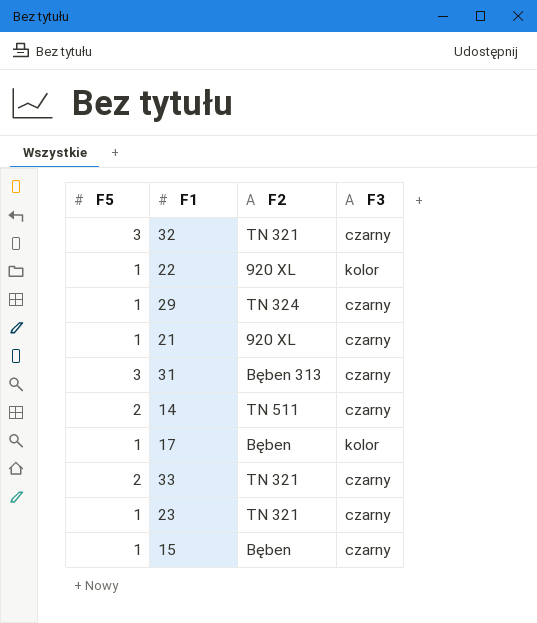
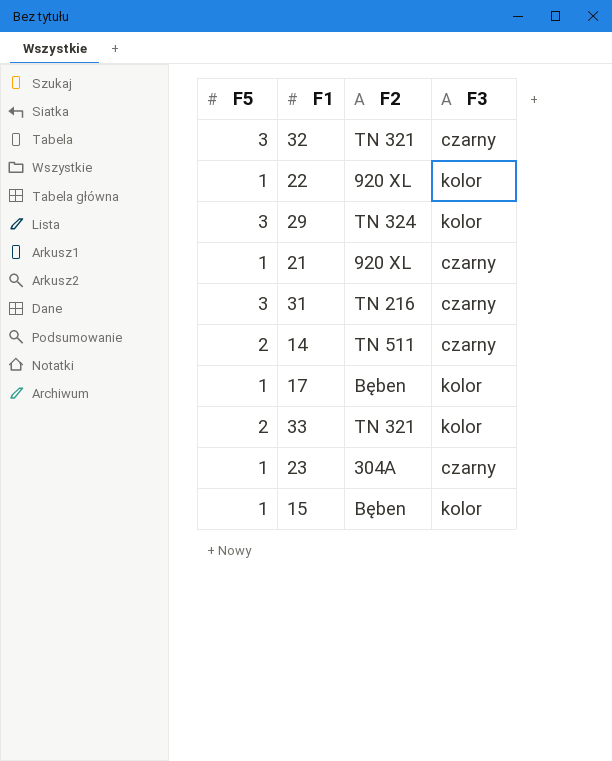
29 | F5: 1 -> 3
29 | F3: czarny -> kolor
31 | F2: Bęben 313 -> TN 216
33 | F3: czarny -> kolor
23 | F2: TN 321 -> 304A
15 | F3: czarny -> kolor

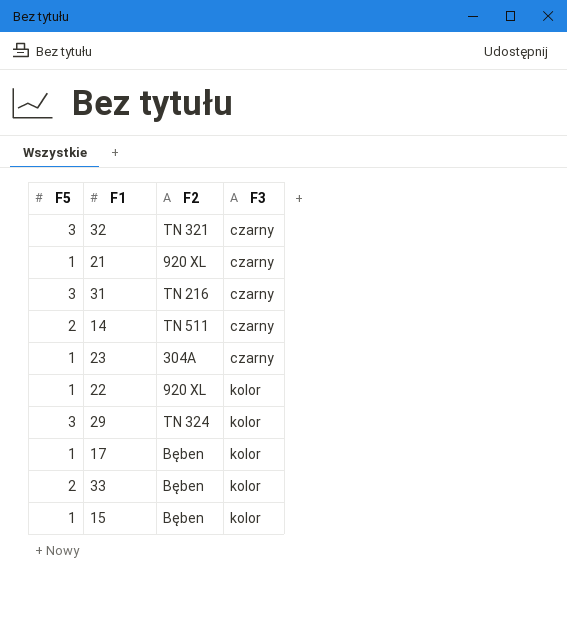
row order: none -> F3 ascending
33 | F2: TN 321 -> Bęben

